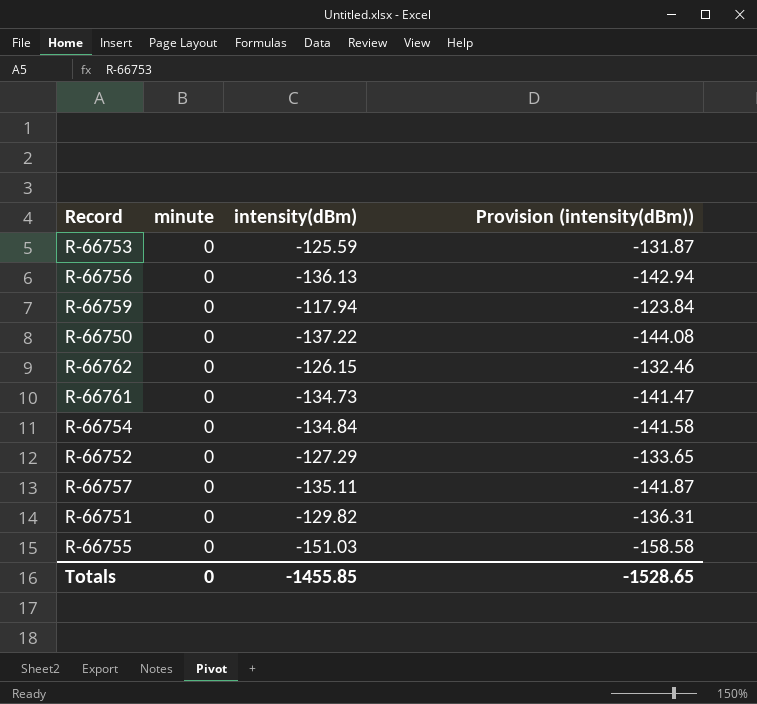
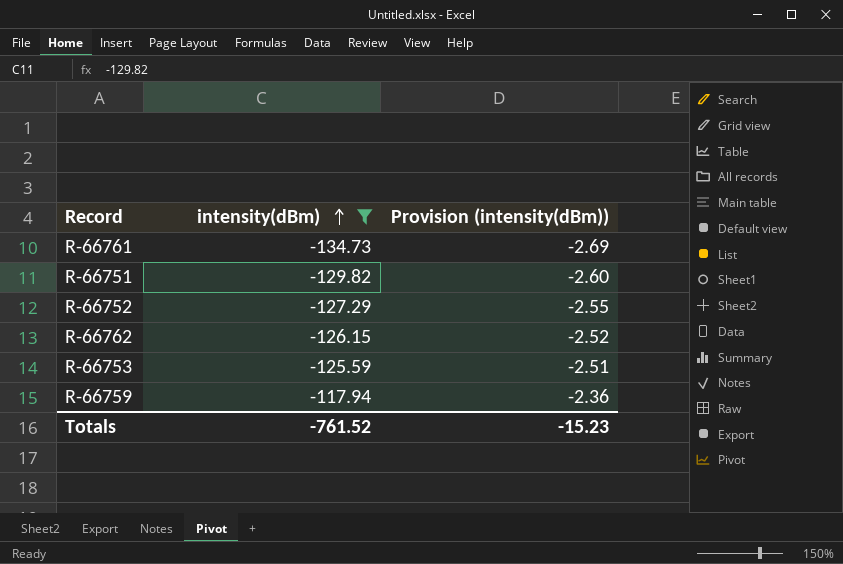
filter: none -> intensity(dBm) >= -134.73
row order: none -> intensity(dBm) ascending
column minute | position: 2 -> none
column Provision (intensity(dBm)) | formula: [intensity(dBm)] * 1.05 -> [intensity(dBm)] * 0.02
Totals | intensity(dBm): -1455.85 -> -761.52
Totals | Provision (intensity(dBm)): -1528.65 -> -15.23

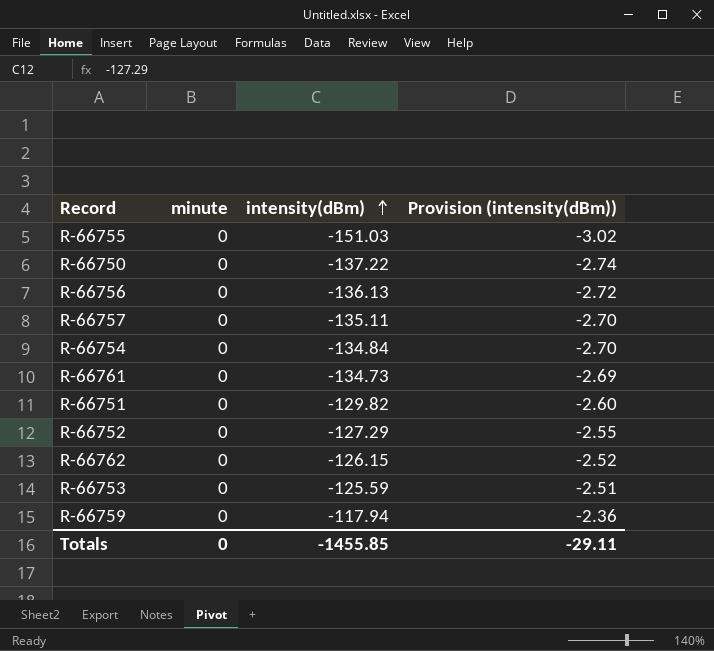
filter: intensity(dBm) >= -134.73 -> none
column minute | position: none -> 2
Totals | intensity(dBm): -761.52 -> -1455.85
Totals | Provision (intensity(dBm)): -15.23 -> -29.11

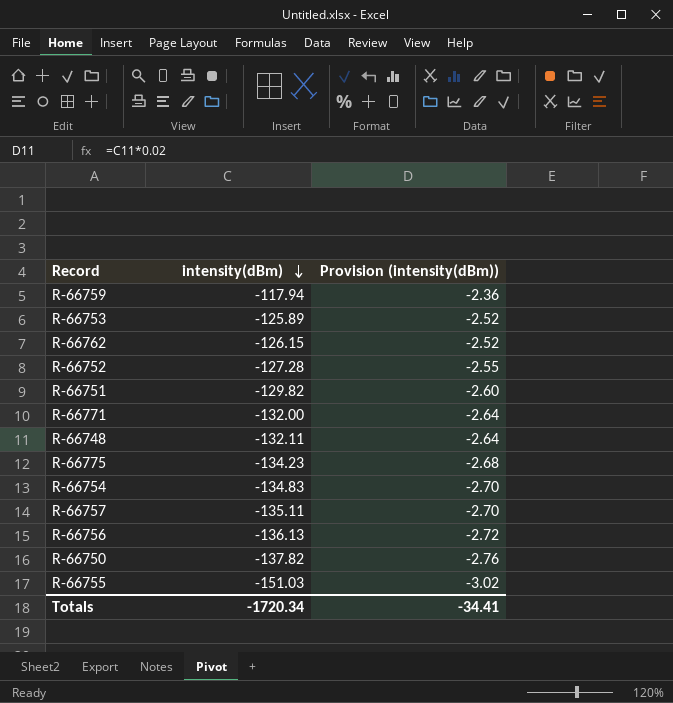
row order: intensity(dBm) ascending -> intensity(dBm) descending
column minute | position: 2 -> none
row R-66761: 0 | -134.73 | -2.69 -> none
R-66753 | intensity(dBm): -125.59 -> -125.89
R-66753 | Provision (intensity(dBm)): -2.51 -> -2.52
R-66752 | intensity(dBm): -127.29 -> -127.28
row R-66771: none -> -132.00 | -2.64
row R-66748: none -> -132.11 | -2.64
row R-66775: none -> -134.23 | -2.68
R-66754 | intensity(dBm): -134.84 -> -134.83
R-66750 | intensity(dBm): -137.22 -> -137.82
R-66750 | Provision (intensity(dBm)): -2.74 -> -2.76
Totals | intensity(dBm): -1455.85 -> -1720.34
Totals | Provision (intensity(dBm)): -29.11 -> -34.41

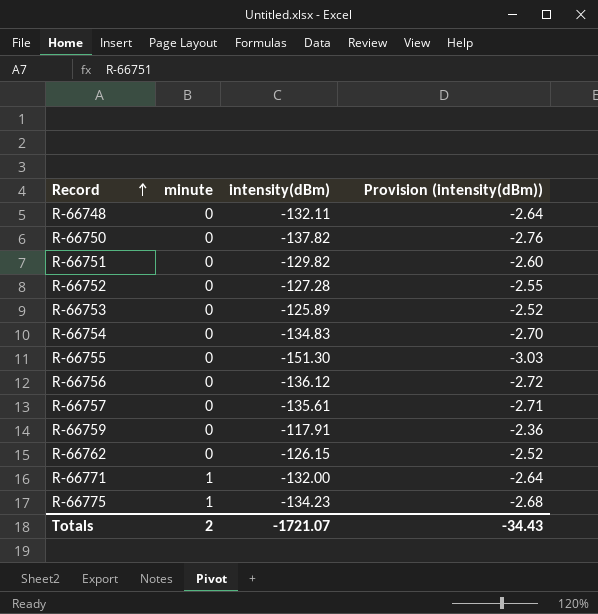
row order: intensity(dBm) descending -> Record ascending
column minute | position: none -> 2
R-66755 | intensity(dBm): -151.03 -> -151.30
R-66755 | Provision (intensity(dBm)): -3.02 -> -3.03
R-66756 | intensity(dBm): -136.13 -> -136.12
R-66757 | intensity(dBm): -135.11 -> -135.61
R-66757 | Provision (intensity(dBm)): -2.70 -> -2.71
R-66759 | intensity(dBm): -117.94 -> -117.91
Totals | intensity(dBm): -1720.34 -> -1721.07
Totals | Provision (intensity(dBm)): -34.41 -> -34.43

